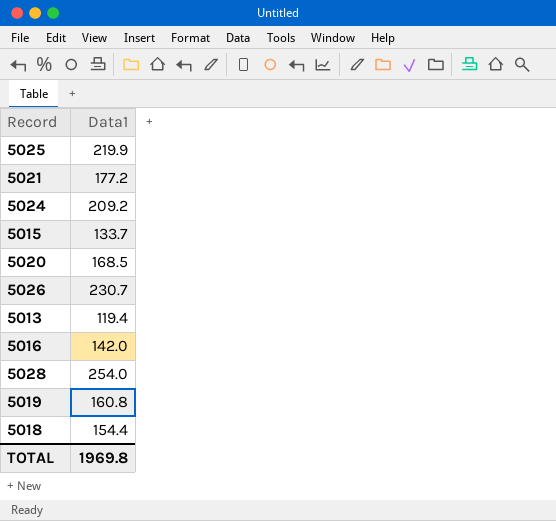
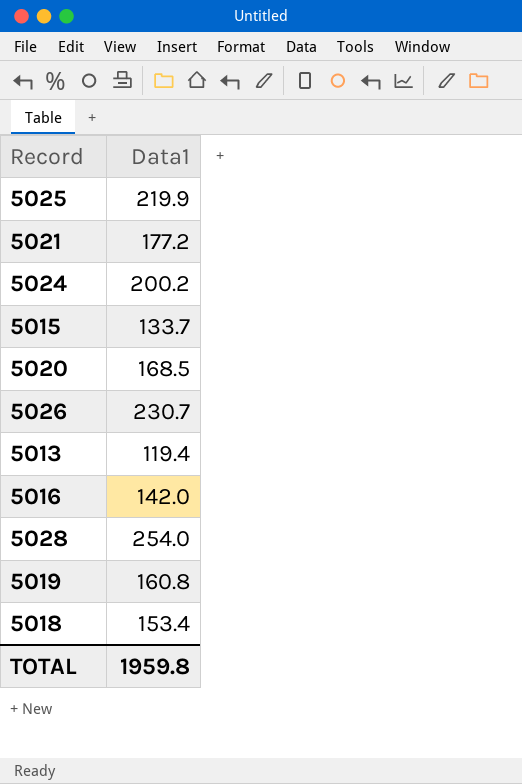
5024 | Data1: 209.2 -> 200.2
5018 | Data1: 154.4 -> 153.4
TOTAL | Data1: 1969.8 -> 1959.8

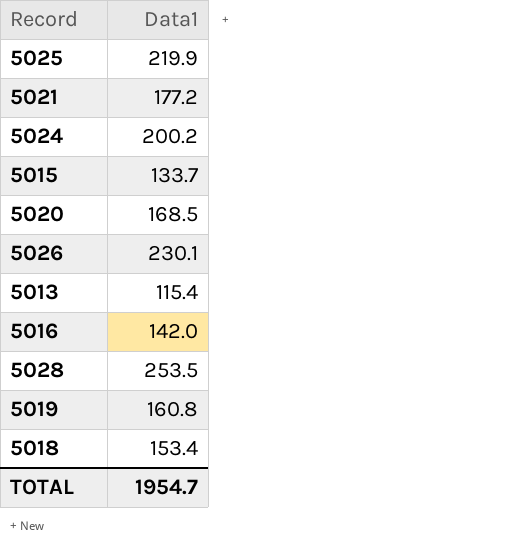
5026 | Data1: 230.7 -> 230.1
5013 | Data1: 119.4 -> 115.4
5028 | Data1: 254.0 -> 253.5
TOTAL | Data1: 1959.8 -> 1954.7

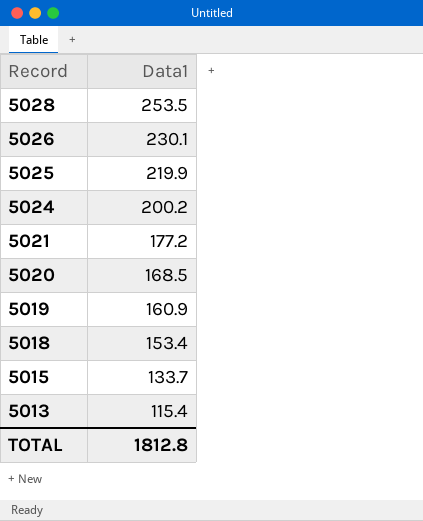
row order: none -> Record descending
row 5016: 142.0 -> none
5019 | Data1: 160.8 -> 160.9
TOTAL | Data1: 1954.7 -> 1812.8

